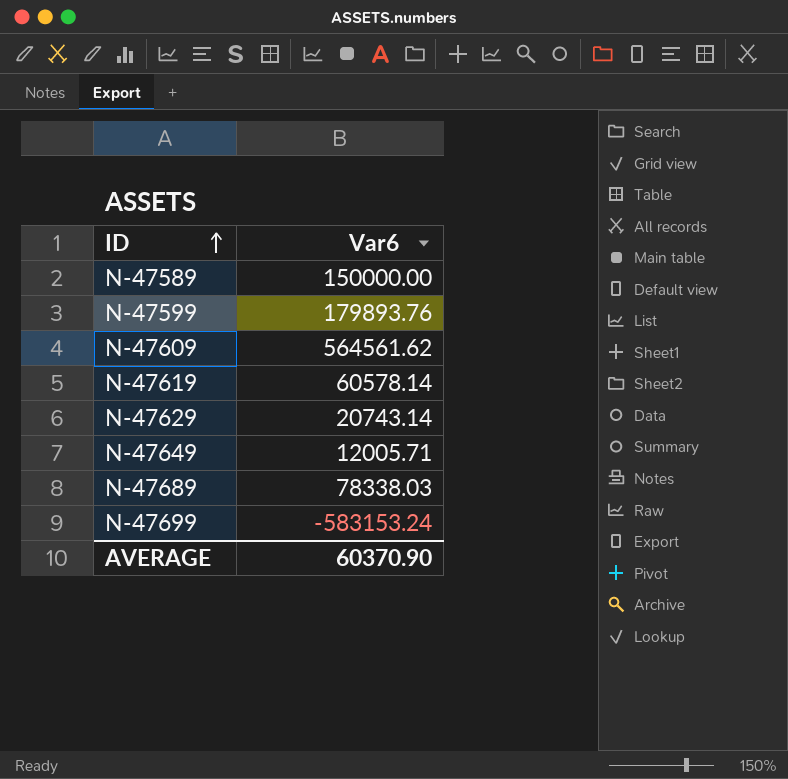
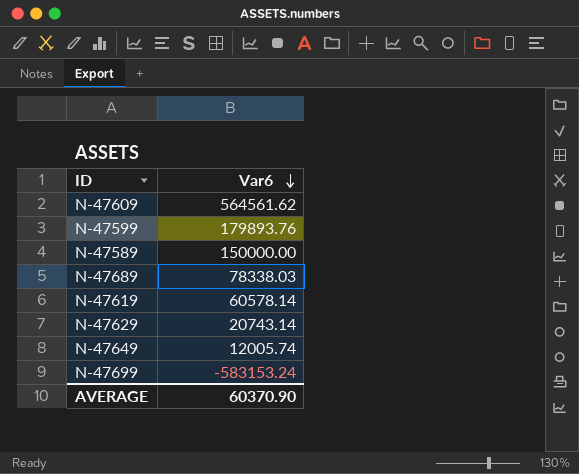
row order: ID ascending -> Var6 descending
N-47649 | Var6: 12005.71 -> 12005.74

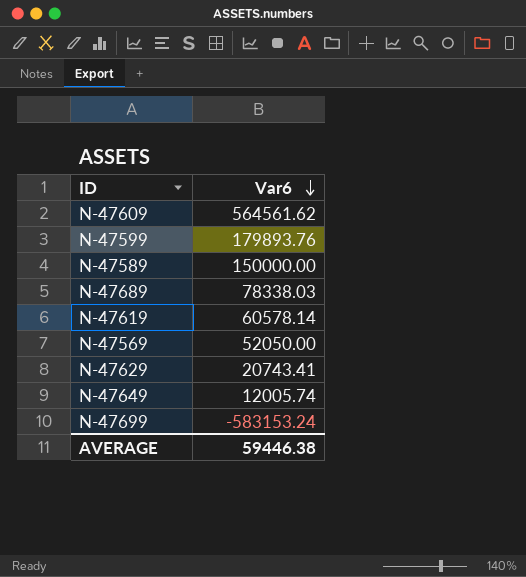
row N-47569: none -> 52050.00
N-47629 | Var6: 20743.14 -> 20743.41
AVERAGE | Var6: 60370.90 -> 59446.38

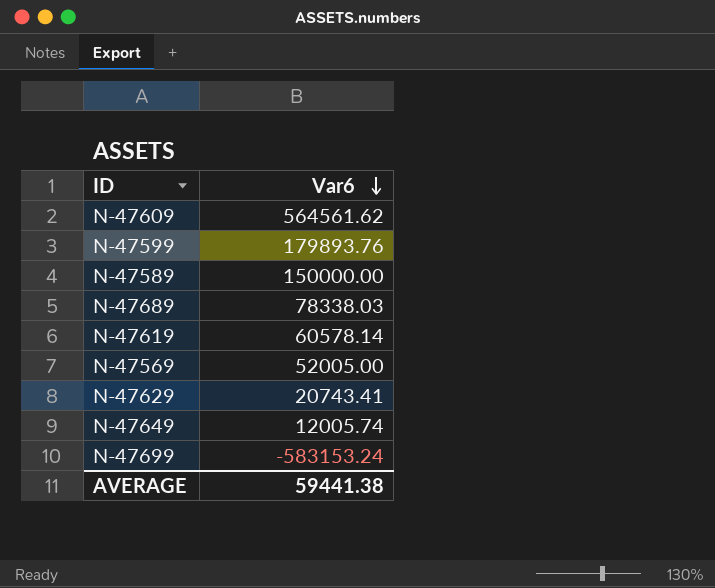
N-47569 | Var6: 52050.00 -> 52005.00
AVERAGE | Var6: 59446.38 -> 59441.38

